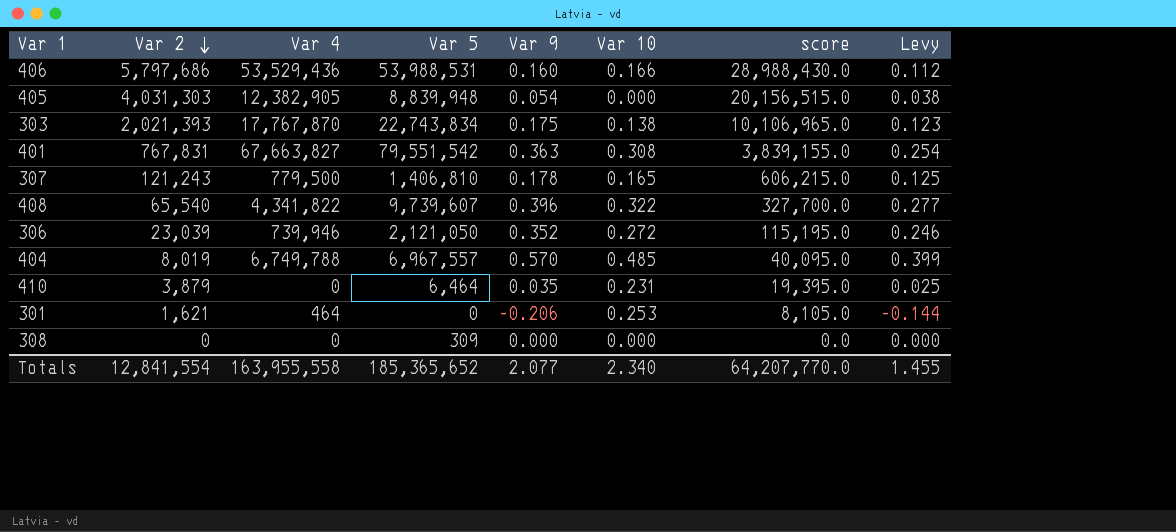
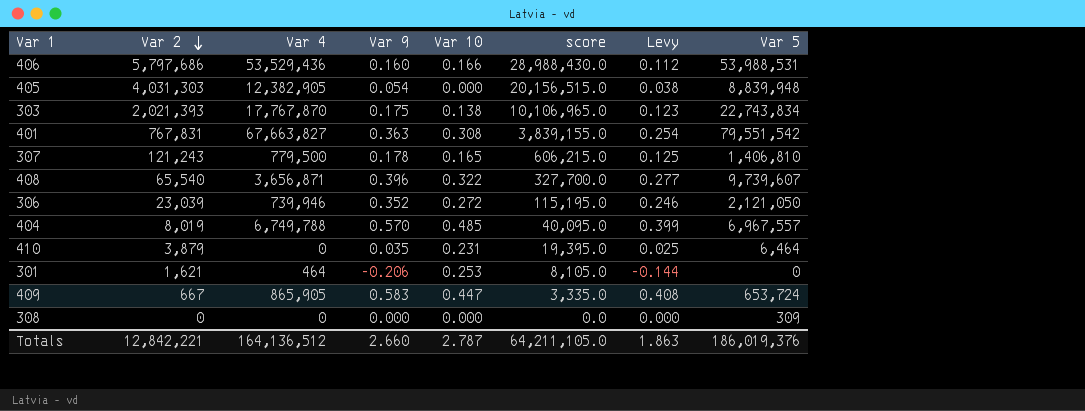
column Var 5 | position: 4 -> 8
408 | Var 4: 4,341,822 -> 3,656,871
row 409: none -> 667 | 865,905 | 0.583 | 0.447 | 3,335.0 | 0.408 | 653,724
Totals | Var 2: 12,841,554 -> 12,842,221
Totals | Var 4: 163,955,558 -> 164,136,512
Totals | Var 9: 2.077 -> 2.660
Totals | Var 10: 2.340 -> 2.787
Totals | score: 64,207,770.0 -> 64,211,105.0
Totals | Levy: 1.455 -> 1.863
Totals | Var 5: 185,365,652 -> 186,019,376

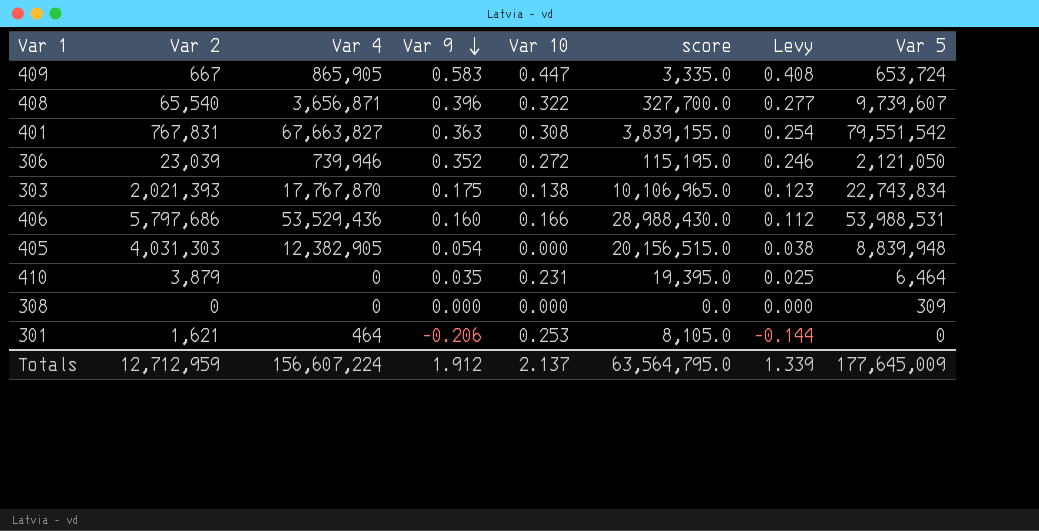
row order: Var 2 descending -> Var 9 descending
row 307: 121,243 | 779,500 | 0.178 | 0.165 | 606,215.0 | 0.125 | 1,406,810 -> none
row 404: 8,019 | 6,749,788 | 0.570 | 0.485 | 40,095.0 | 0.399 | 6,967,557 -> none
Totals | Var 2: 12,842,221 -> 12,712,959
Totals | Var 4: 164,136,512 -> 156,607,224
Totals | Var 9: 2.660 -> 1.912
Totals | Var 10: 2.787 -> 2.137
Totals | score: 64,211,105.0 -> 63,564,795.0
Totals | Levy: 1.863 -> 1.339
Totals | Var 5: 186,019,376 -> 177,645,009

